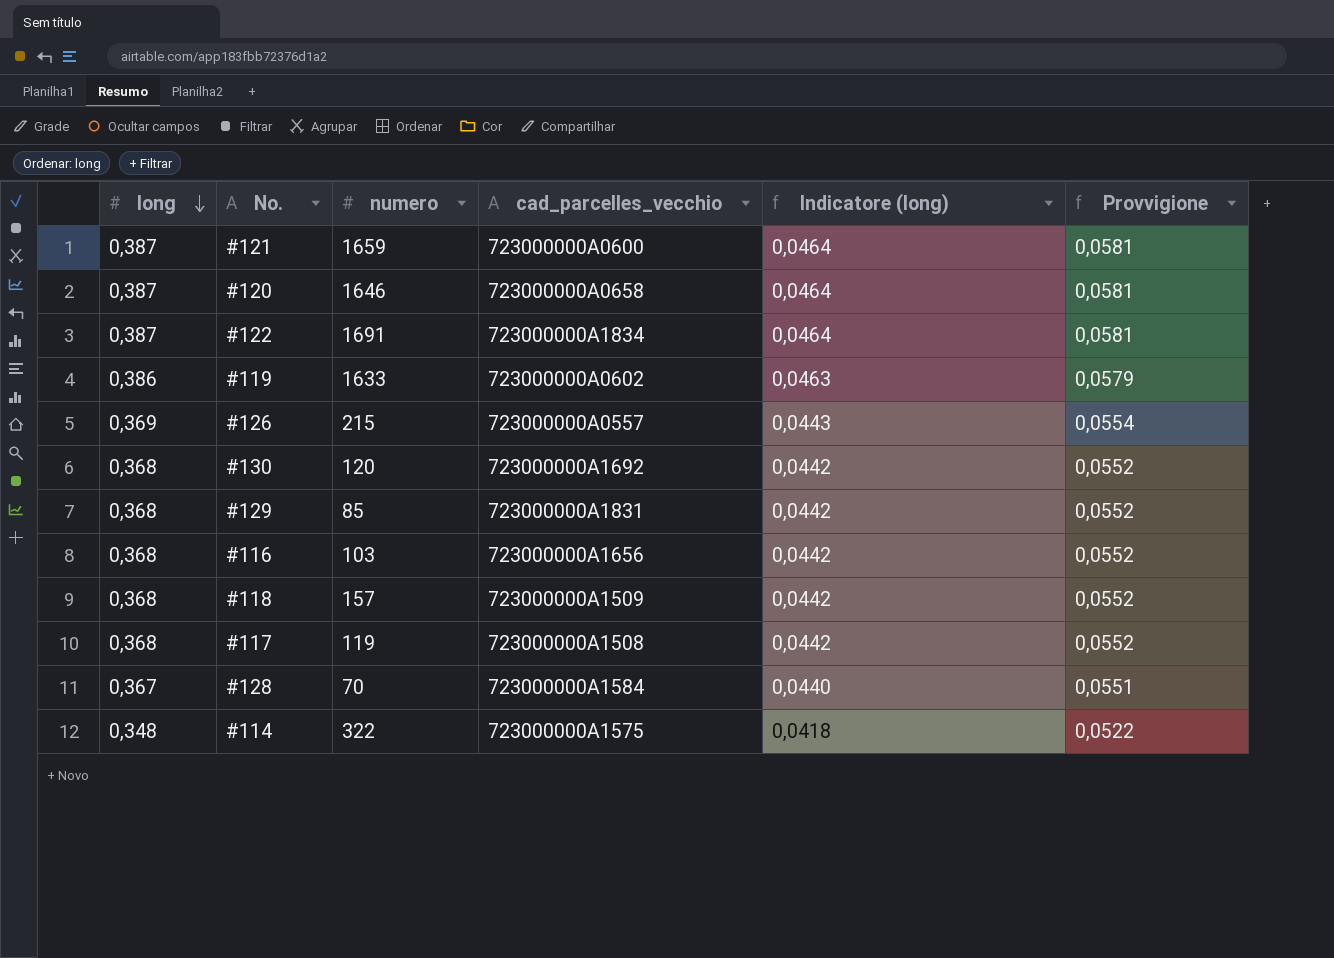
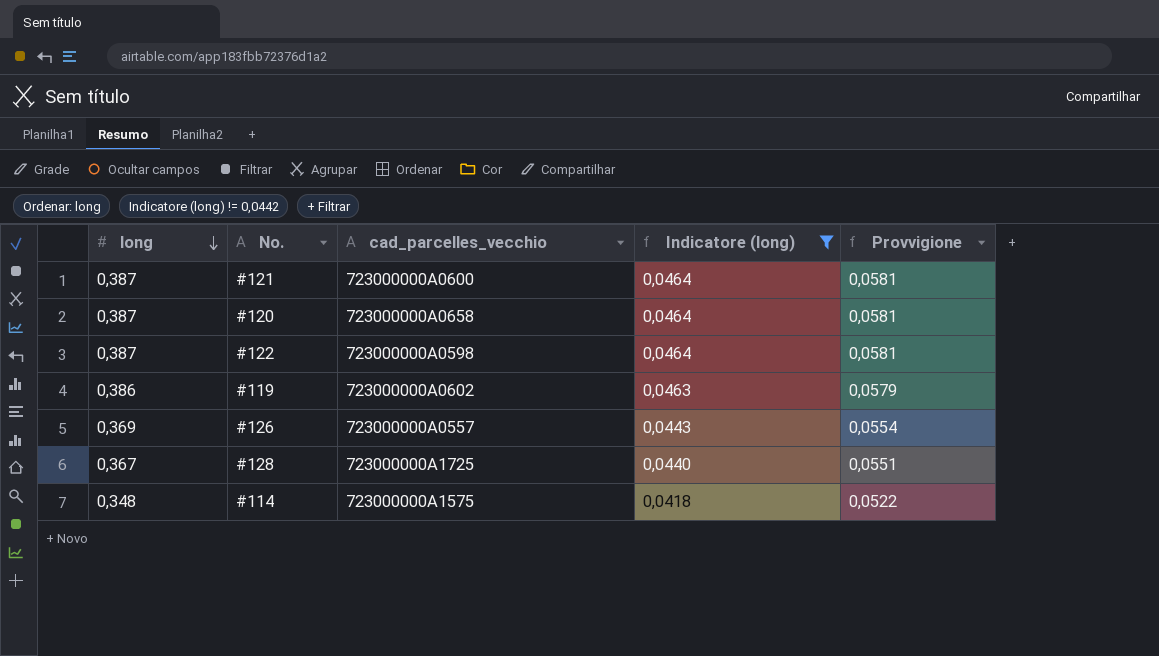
filter: none -> Indicatore (long) != 0,0442
column numero | position: 3 -> none
#122 | cad_parcelles_vecchio: 723000000A1834 -> 723000000A0598
#128 | cad_parcelles_vecchio: 723000000A1584 -> 723000000A1725

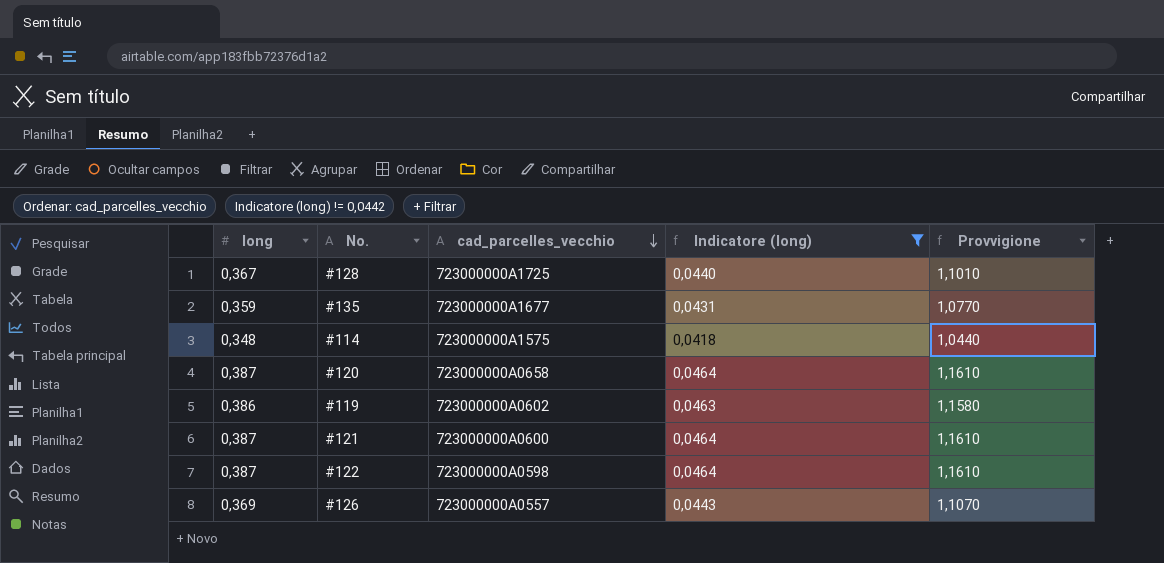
row order: long descending -> cad_parcelles_vecchio descending
column Provvigione | formula: [long] * 0,15 -> [long] * 3
row #135: none -> 0,359 | 723000000A1677 | 0,0431 | 1,0770

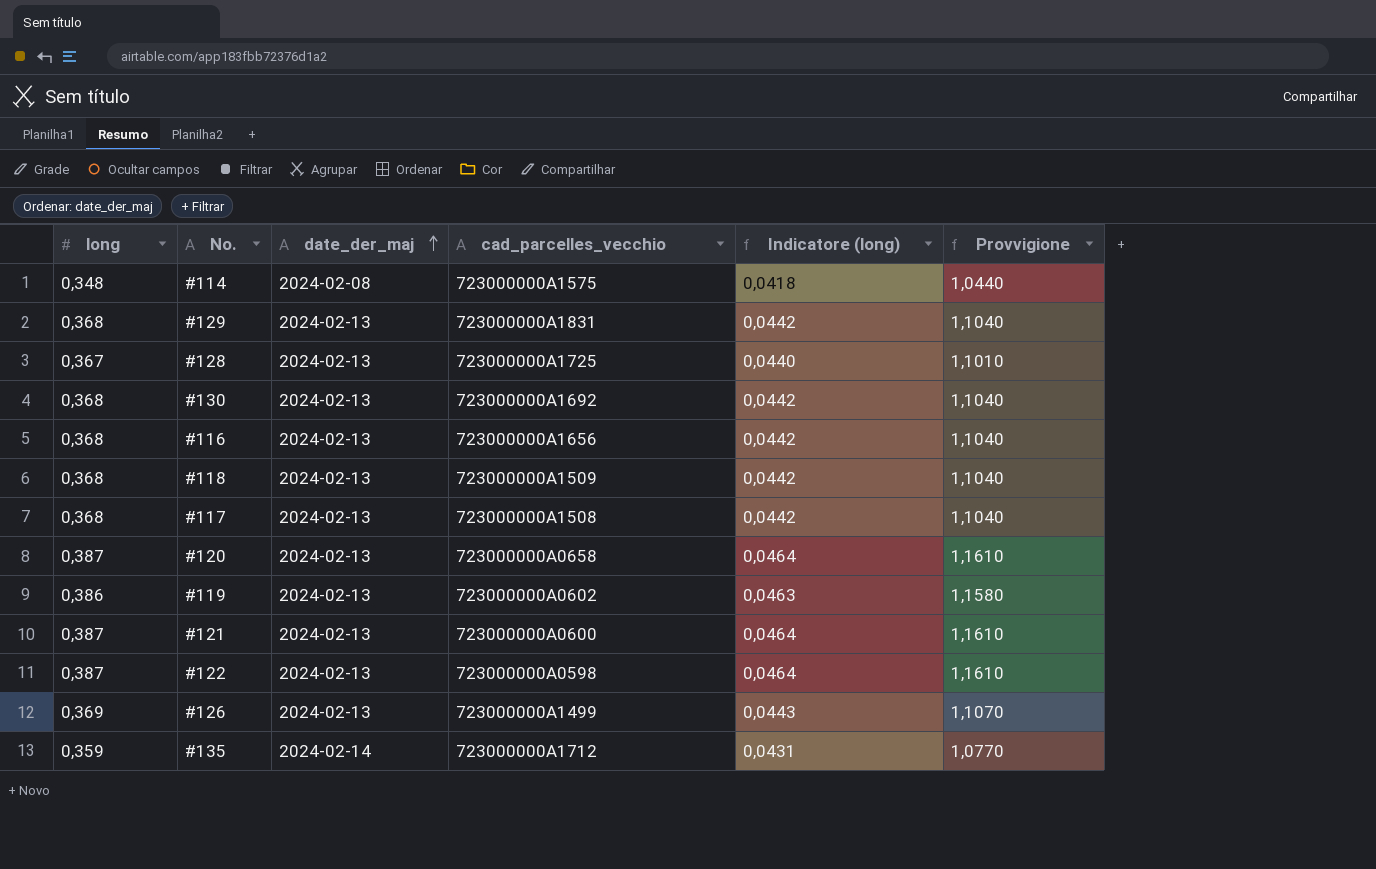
filter: Indicatore (long) != 0,0442 -> none
row order: cad_parcelles_vecchio descending -> date_der_maj ascending
column date_der_maj | position: none -> 3
#126 | cad_parcelles_vecchio: 723000000A0557 -> 723000000A1499
#135 | cad_parcelles_vecchio: 723000000A1677 -> 723000000A1712

